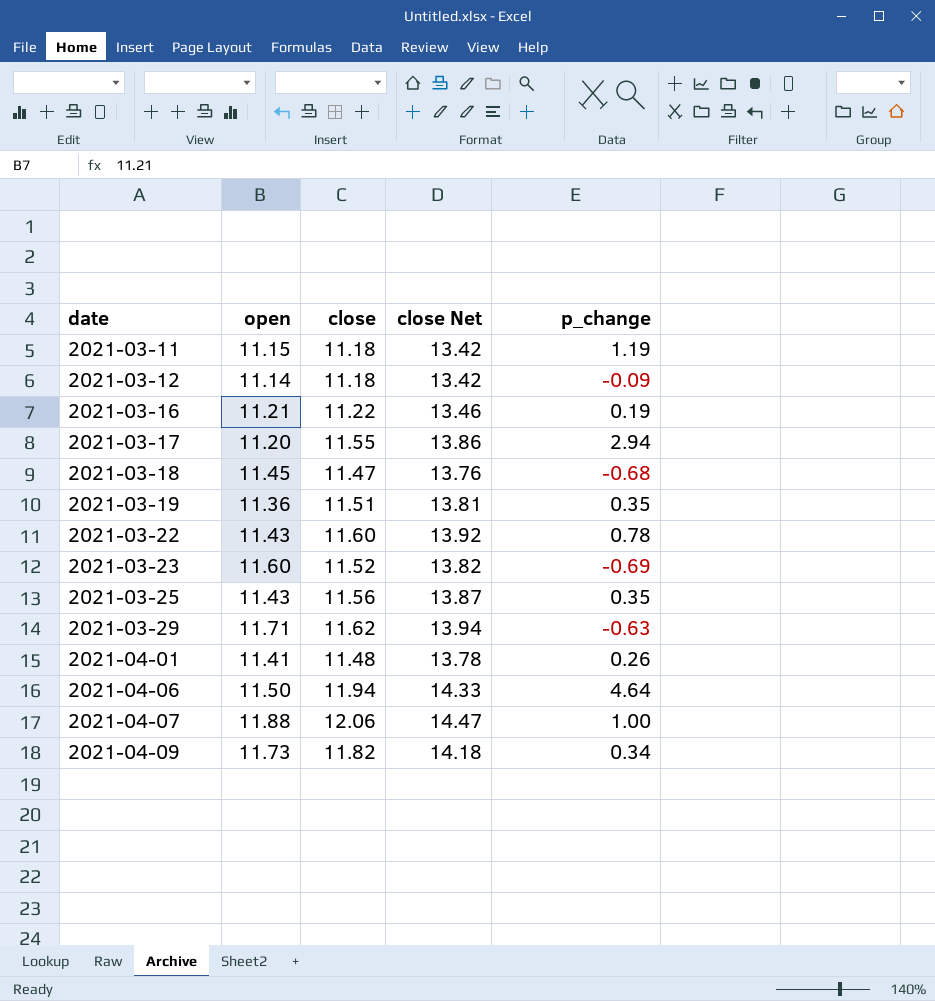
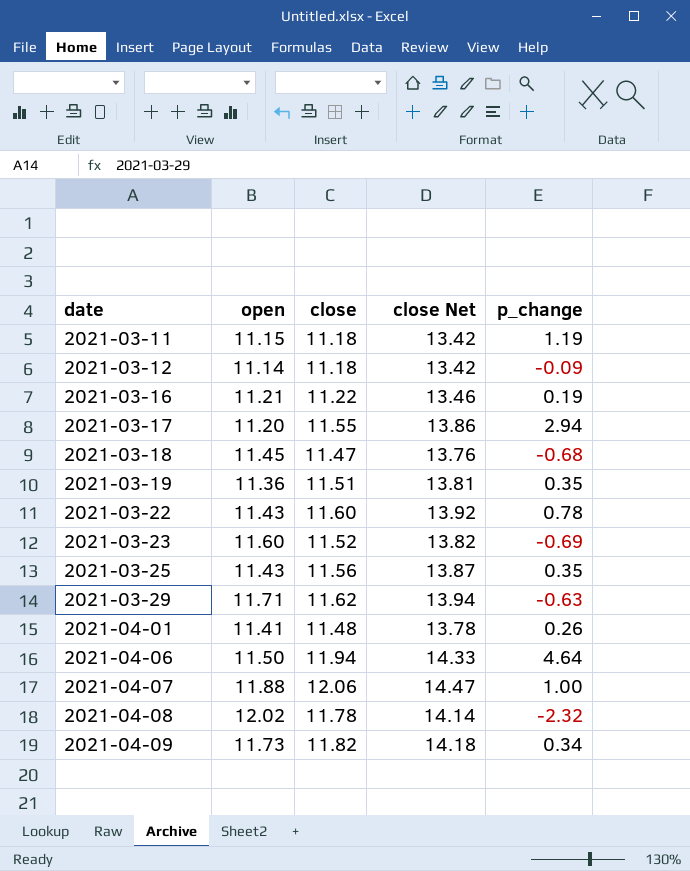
row 2021-04-08: none -> 12.02 | 11.78 | 14.14 | -2.32

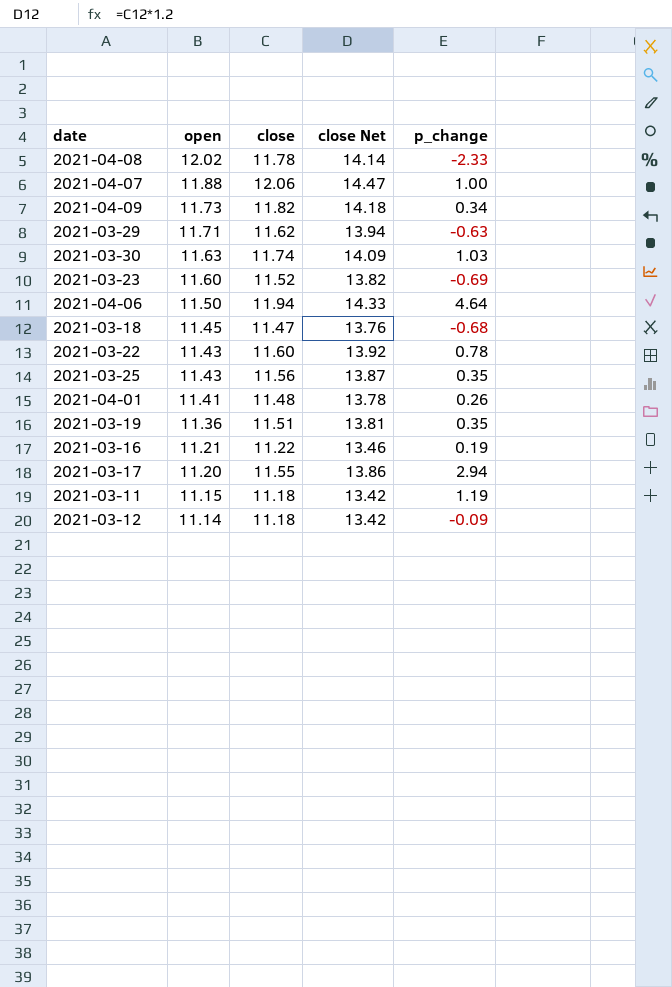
row order: date ascending -> open descending
2021-04-08 | p_change: -2.32 -> -2.33
row 2021-03-30: none -> 11.63 | 11.74 | 14.09 | 1.03

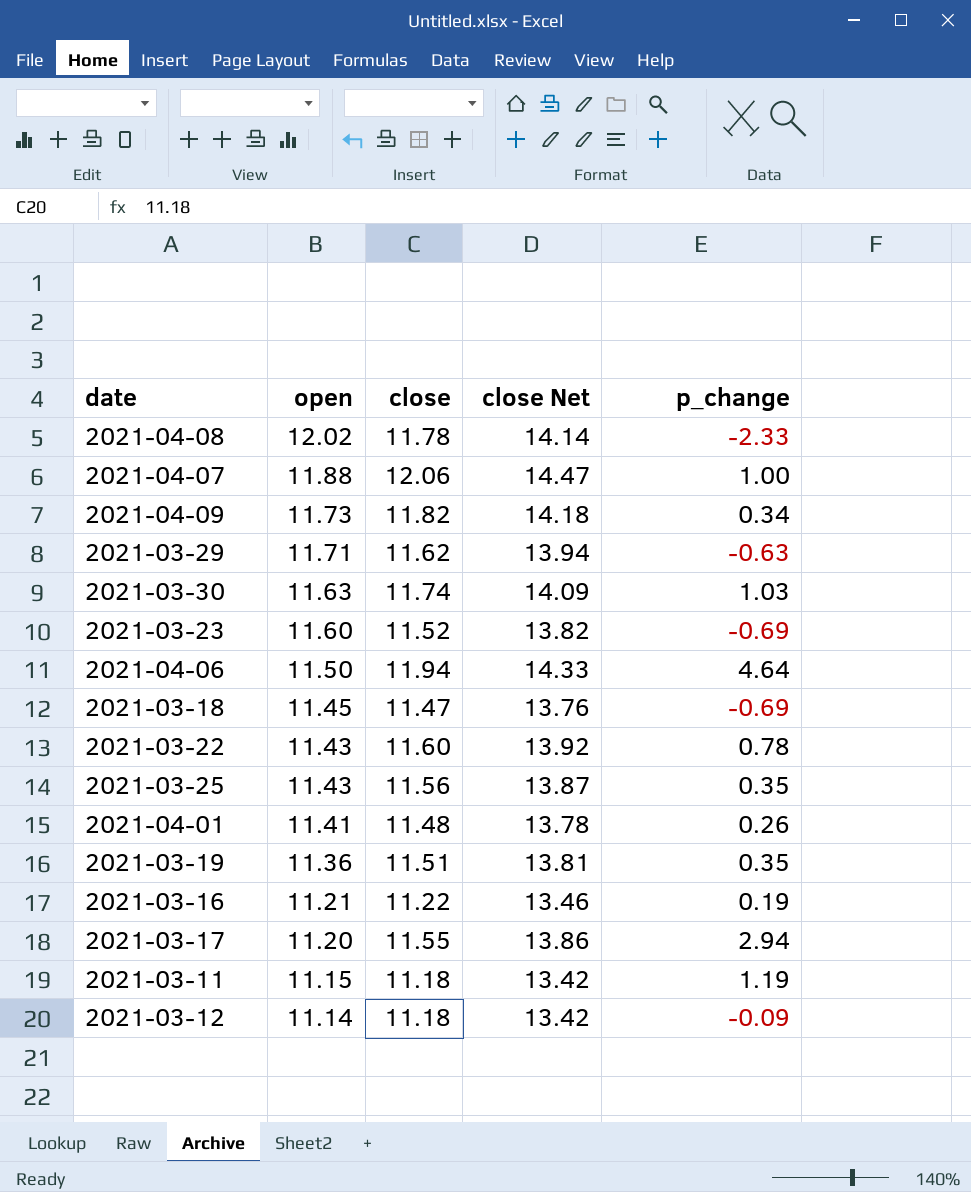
2021-03-18 | p_change: -0.68 -> -0.69

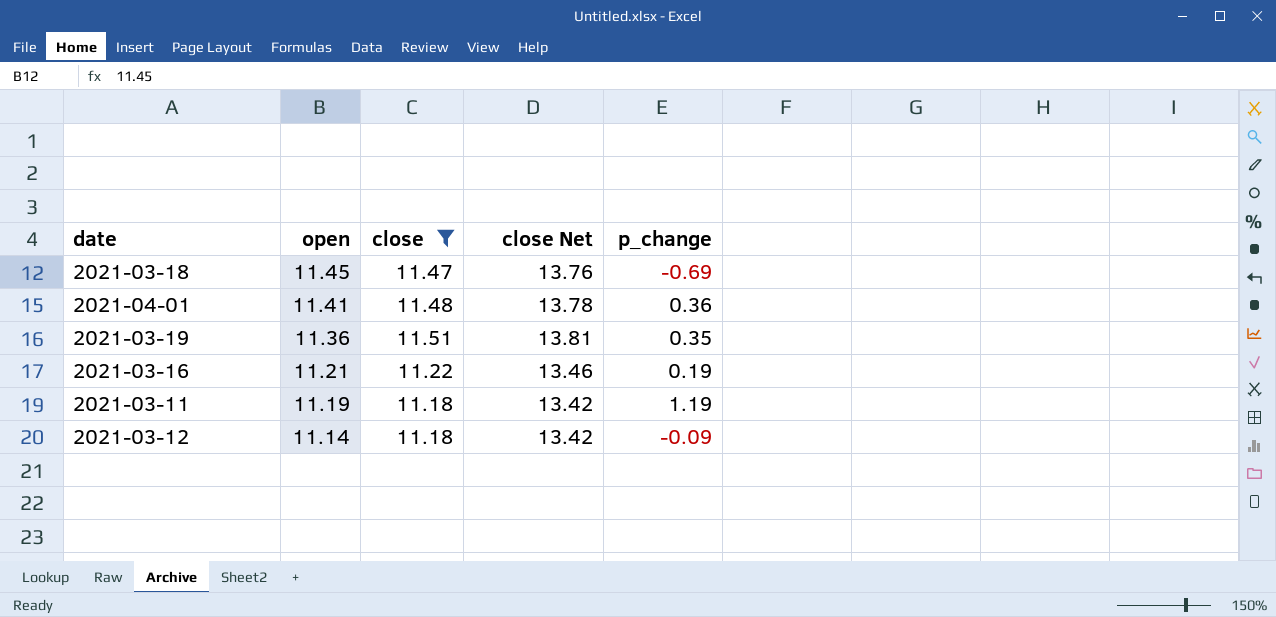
filter: none -> close <= 11.51
2021-04-01 | p_change: 0.26 -> 0.36
2021-03-11 | open: 11.15 -> 11.19

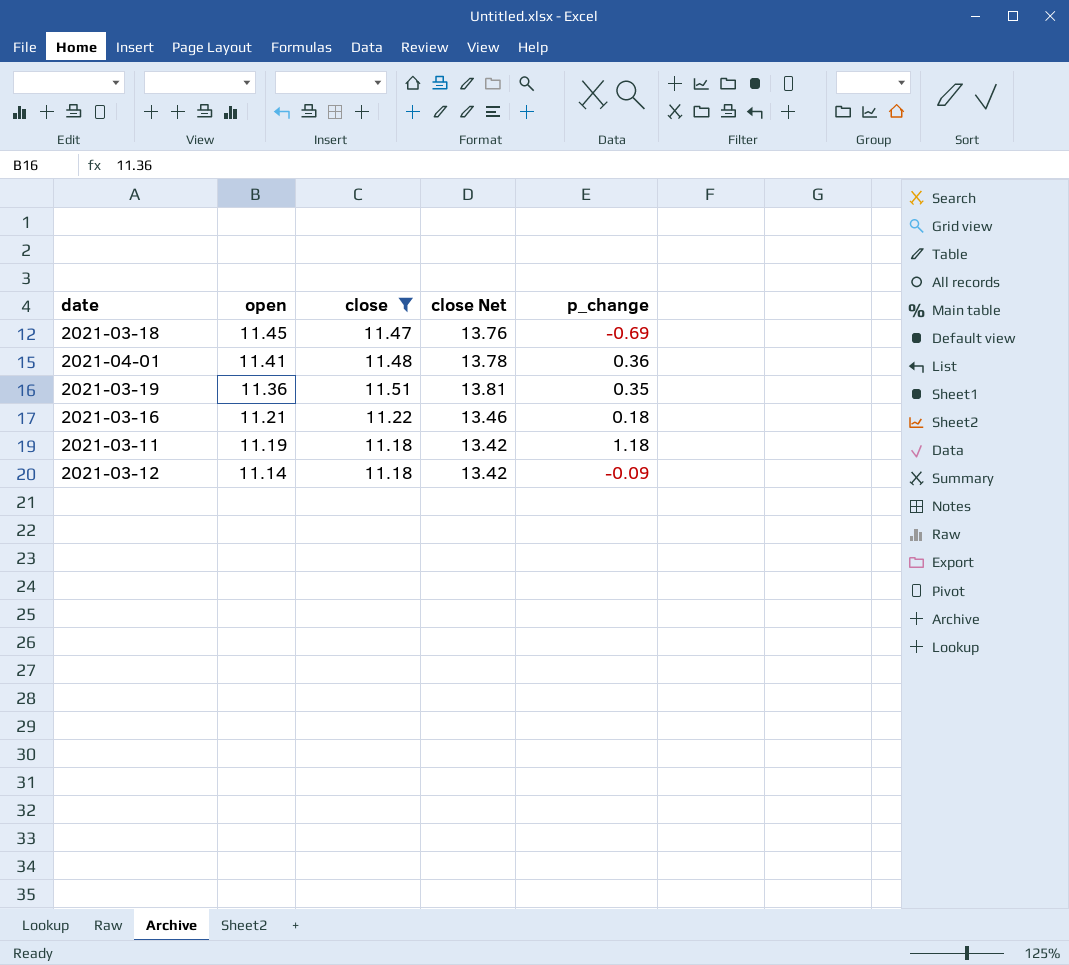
2021-03-16 | p_change: 0.19 -> 0.18
2021-03-11 | p_change: 1.19 -> 1.18

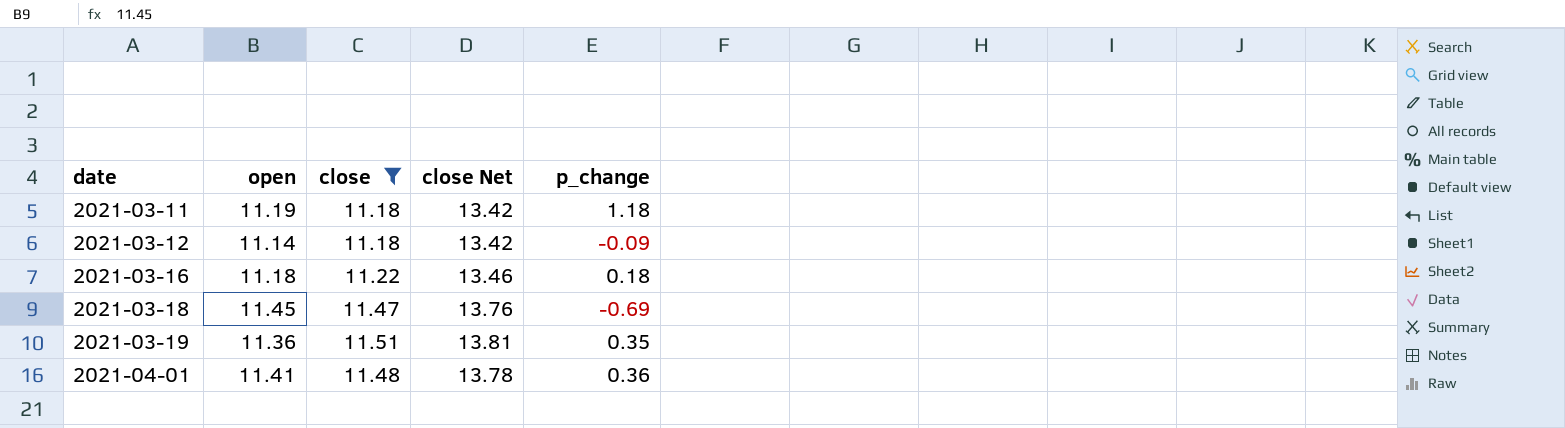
row order: open descending -> date ascending
2021-03-16 | open: 11.21 -> 11.18

